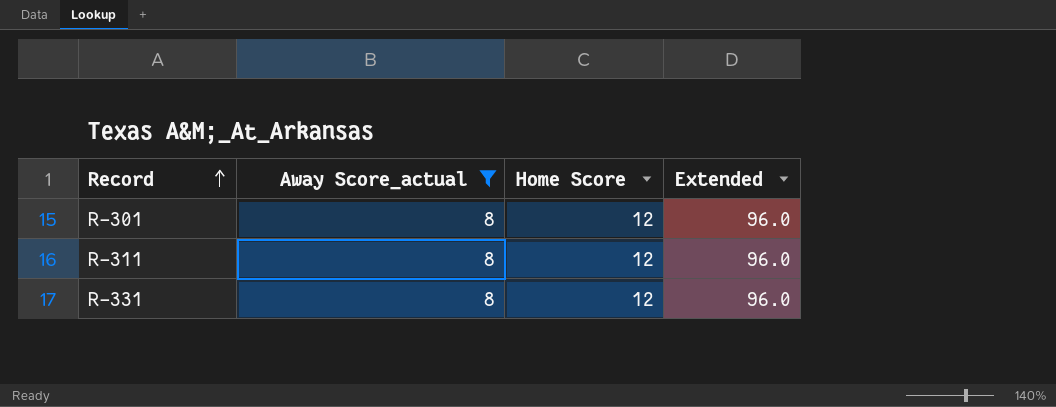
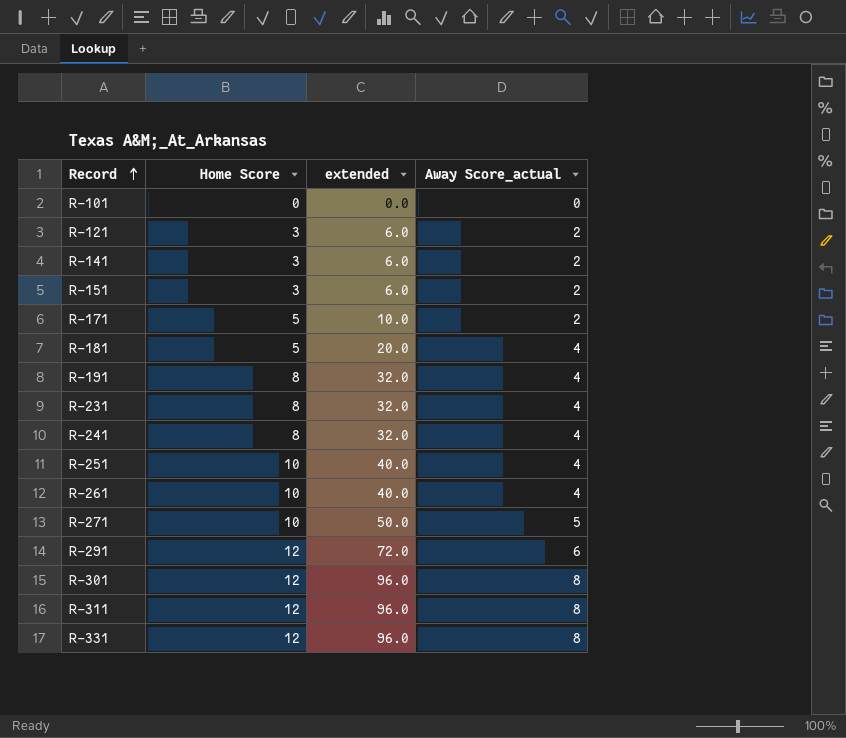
filter: Away Score_actual = 8 -> none
column name: Extended -> extended
column Away Score_actual | position: 2 -> 4

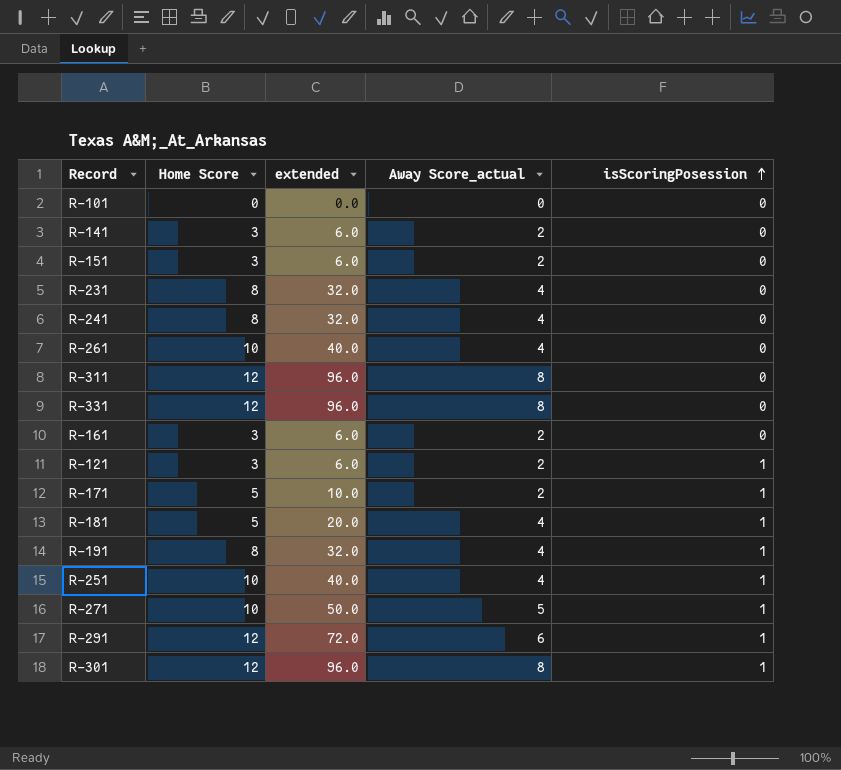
row order: Record ascending -> isScoringPosession ascending
column isScoringPosession | position: none -> 5
row R-161: none -> 3 | 6.0 | 2 | 0

